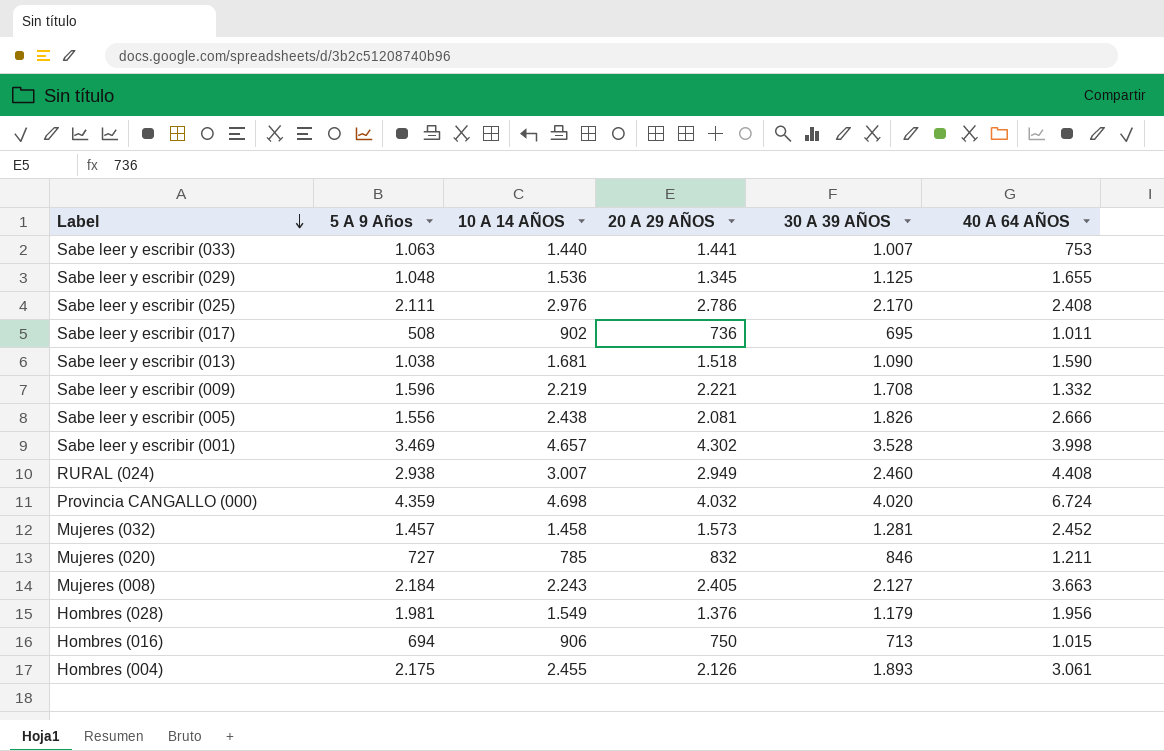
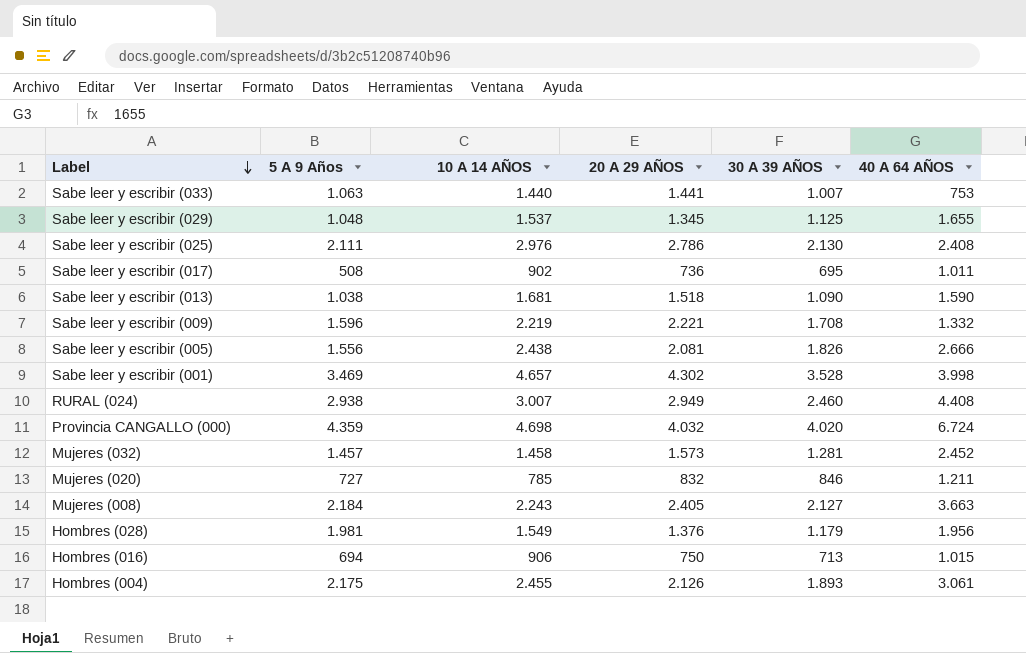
Sabe leer y escribir (029) | 10 A 14 AÑOS: 1.536 -> 1.537
Sabe leer y escribir (025) | 30 A 39 AÑOS: 2.170 -> 2.130

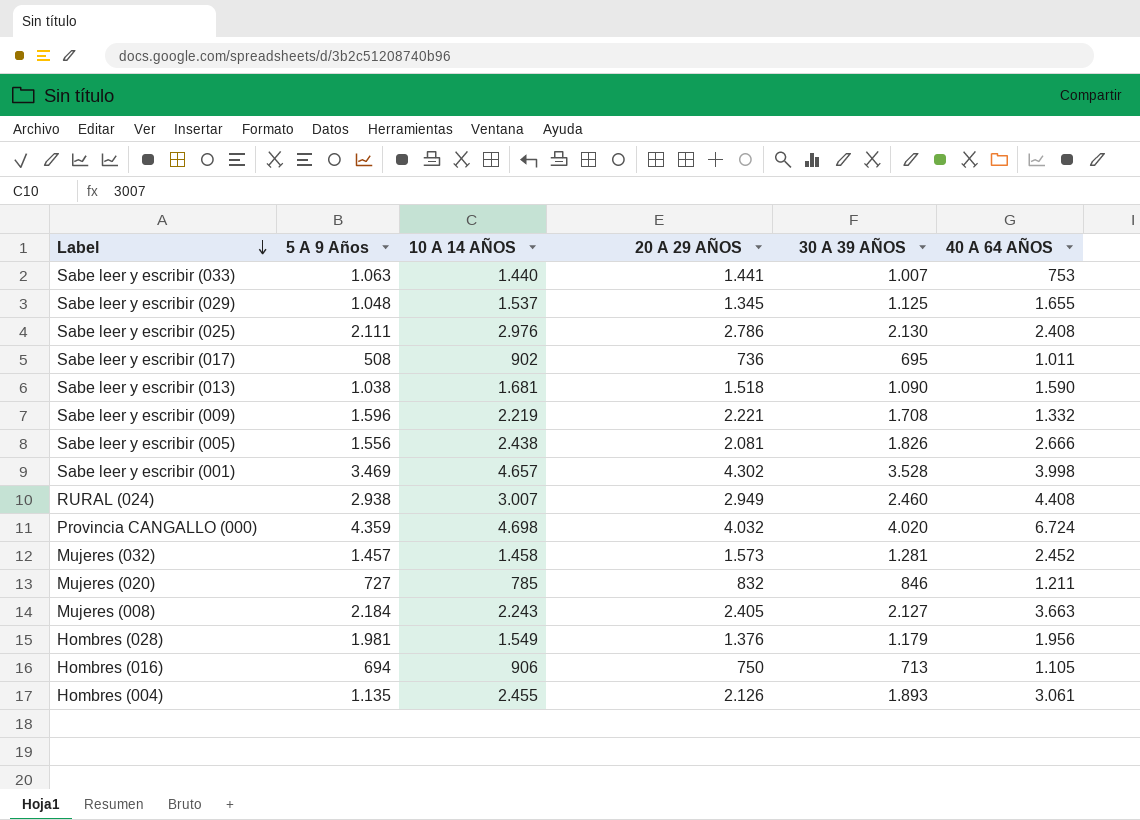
Hombres (016) | 40 A 64 AÑOS: 1.015 -> 1.105
Hombres (004) | 5 A 9 Años: 2.175 -> 1.135

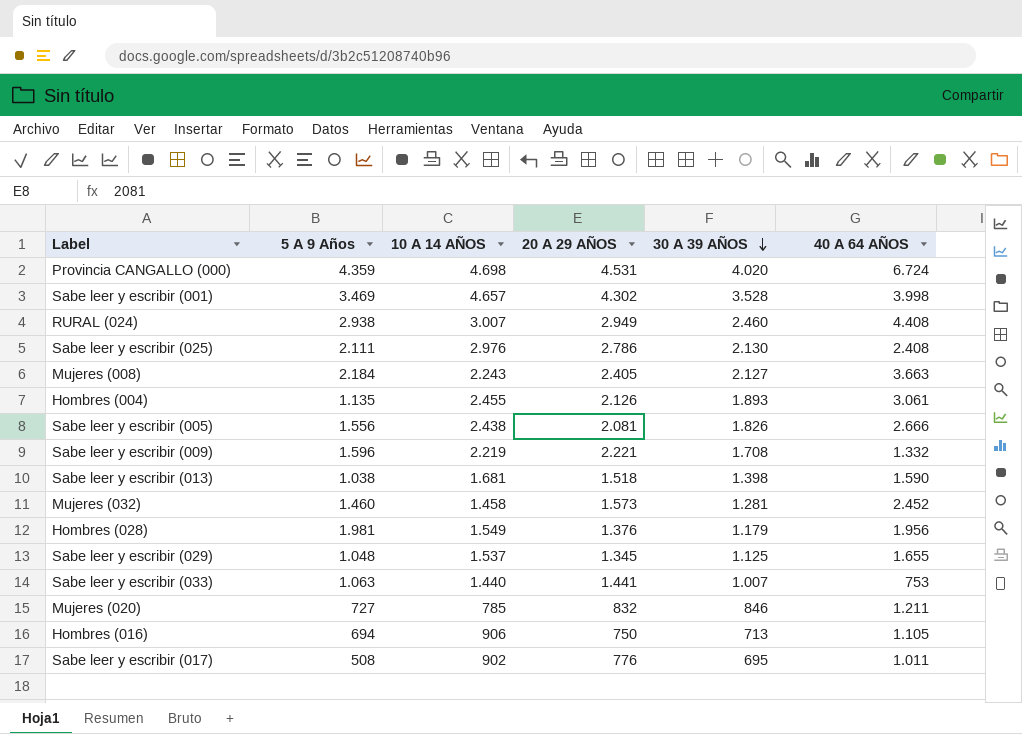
row order: Label descending -> 30 A 39 AÑOS descending
Provincia CANGALLO (000) | 20 A 29 AÑOS: 4.032 -> 4.531
Sabe leer y escribir (013) | 30 A 39 AÑOS: 1.090 -> 1.398
Mujeres (032) | 5 A 9 Años: 1.457 -> 1.460
Sabe leer y escribir (017) | 20 A 29 AÑOS: 736 -> 776

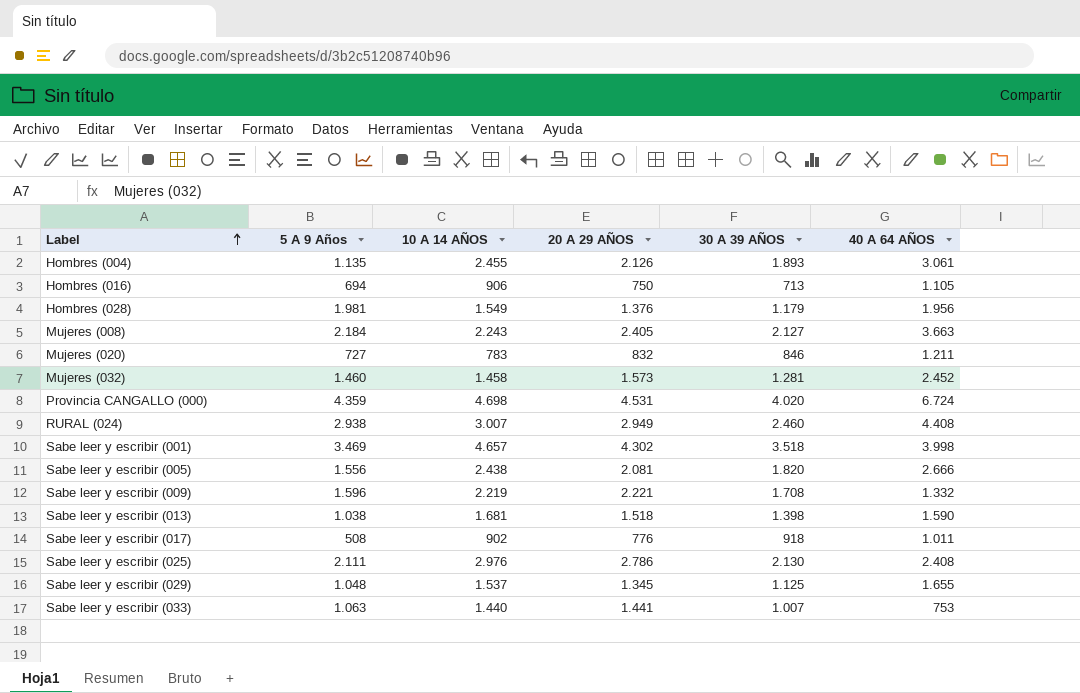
row order: 30 A 39 AÑOS descending -> Label ascending
Mujeres (020) | 10 A 14 AÑOS: 785 -> 783
Sabe leer y escribir (001) | 30 A 39 AÑOS: 3.528 -> 3.518
Sabe leer y escribir (005) | 30 A 39 AÑOS: 1.826 -> 1.820
Sabe leer y escribir (017) | 30 A 39 AÑOS: 695 -> 918

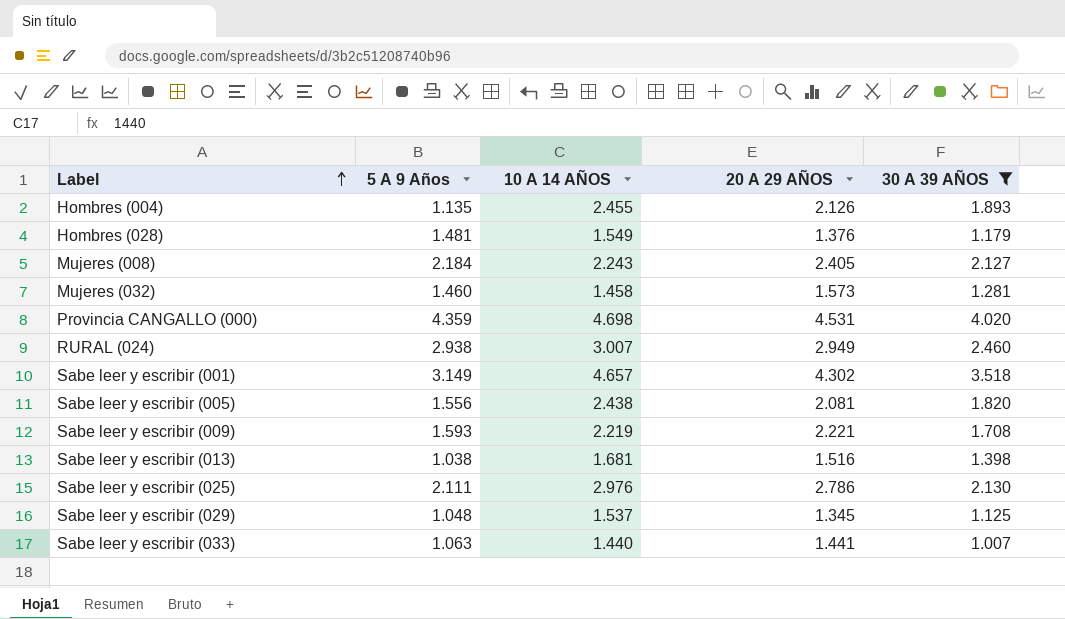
filter: none -> 30 A 39 AÑOS >= 1.007
column 40 A 64 AÑOS | position: 6 -> none
Hombres (028) | 5 A 9 Años: 1.981 -> 1.481
Sabe leer y escribir (001) | 5 A 9 Años: 3.469 -> 3.149
Sabe leer y escribir (009) | 5 A 9 Años: 1.596 -> 1.593
Sabe leer y escribir (013) | 20 A 29 AÑOS: 1.518 -> 1.516

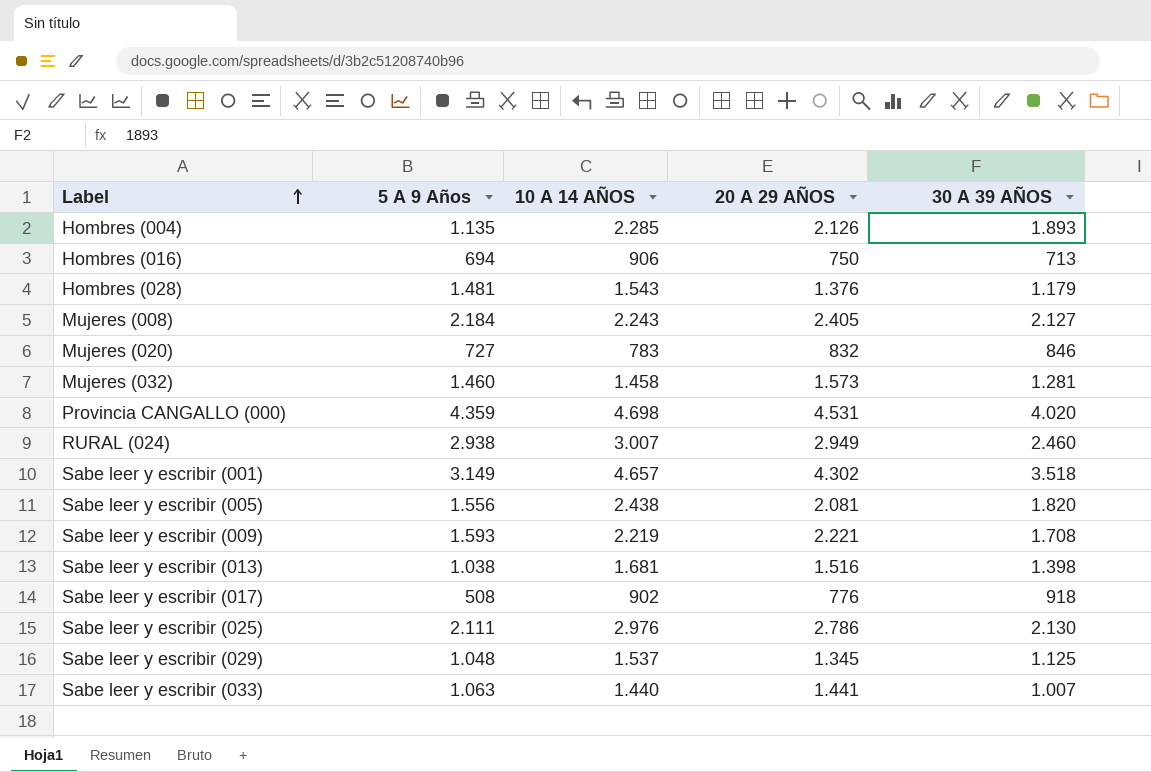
filter: 30 A 39 AÑOS >= 1.007 -> none
Hombres (004) | 10 A 14 AÑOS: 2.455 -> 2.285
Hombres (028) | 10 A 14 AÑOS: 1.549 -> 1.543

